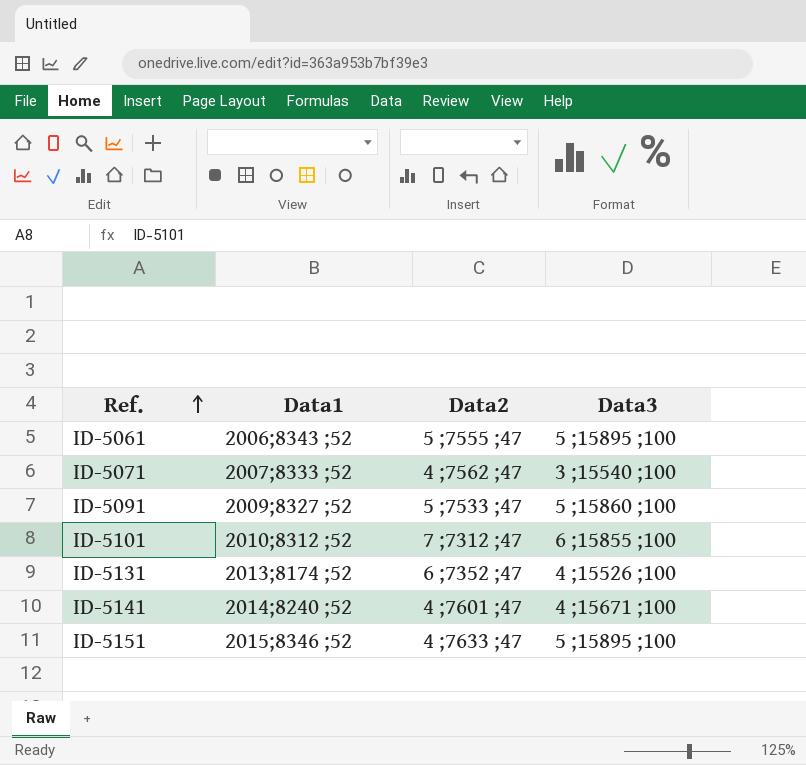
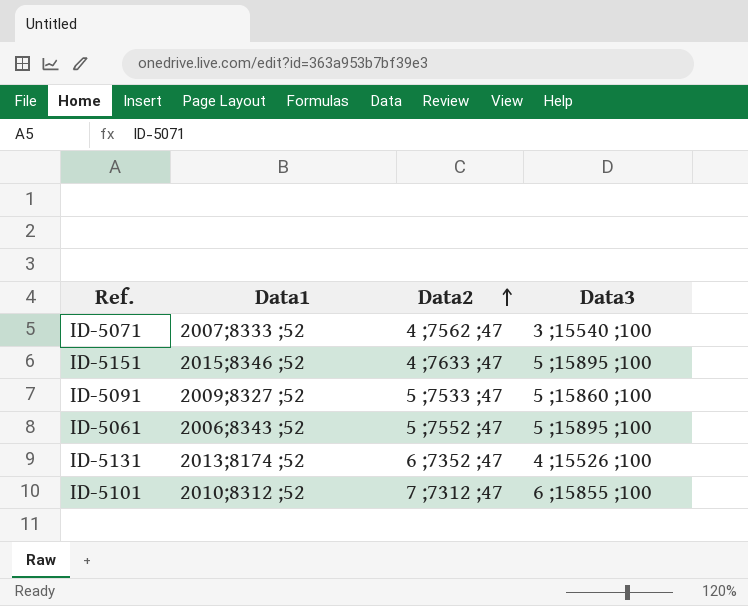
row order: Ref. ascending -> Data2 ascending
row ID-5141: 2014;8240 ;52 | 4 ;7601 ;47 | 4 ;15671 ;100 -> none
ID-5061 | Data2: 5 ;7555 ;47 -> 5 ;7552 ;47

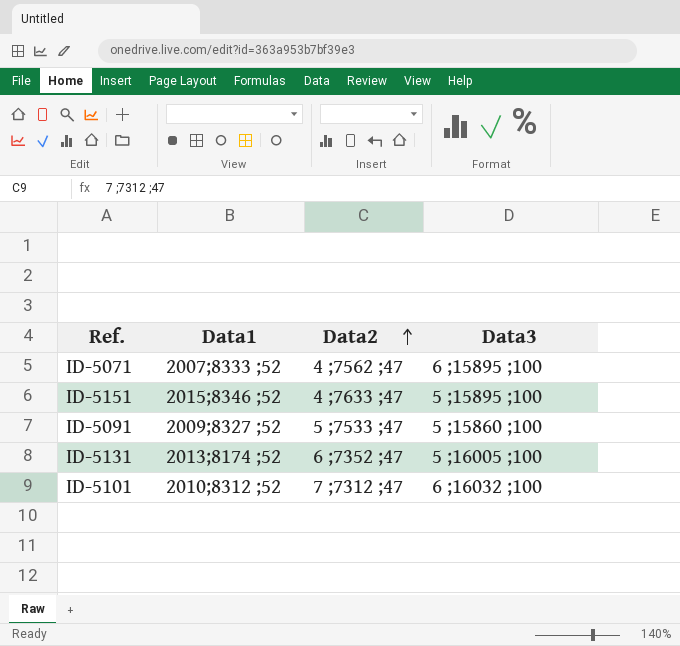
row ID-5061: 2006;8343 ;52 | 5 ;7552 ;47 | 5 ;15895 ;100 -> none
ID-5071 | Data3: 3 ;15540 ;100 -> 6 ;15895 ;100
ID-5131 | Data3: 4 ;15526 ;100 -> 5 ;16005 ;100
ID-5101 | Data3: 6 ;15855 ;100 -> 6 ;16032 ;100

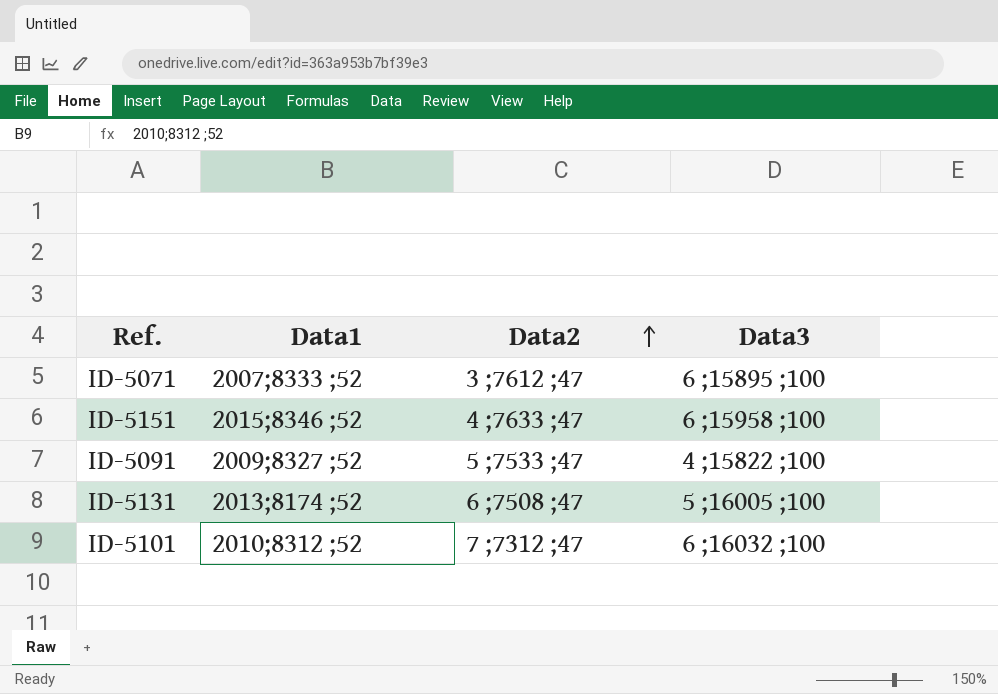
ID-5071 | Data2: 4 ;7562 ;47 -> 3 ;7612 ;47
ID-5151 | Data3: 5 ;15895 ;100 -> 6 ;15958 ;100
ID-5091 | Data3: 5 ;15860 ;100 -> 4 ;15822 ;100
ID-5131 | Data2: 6 ;7352 ;47 -> 6 ;7508 ;47

